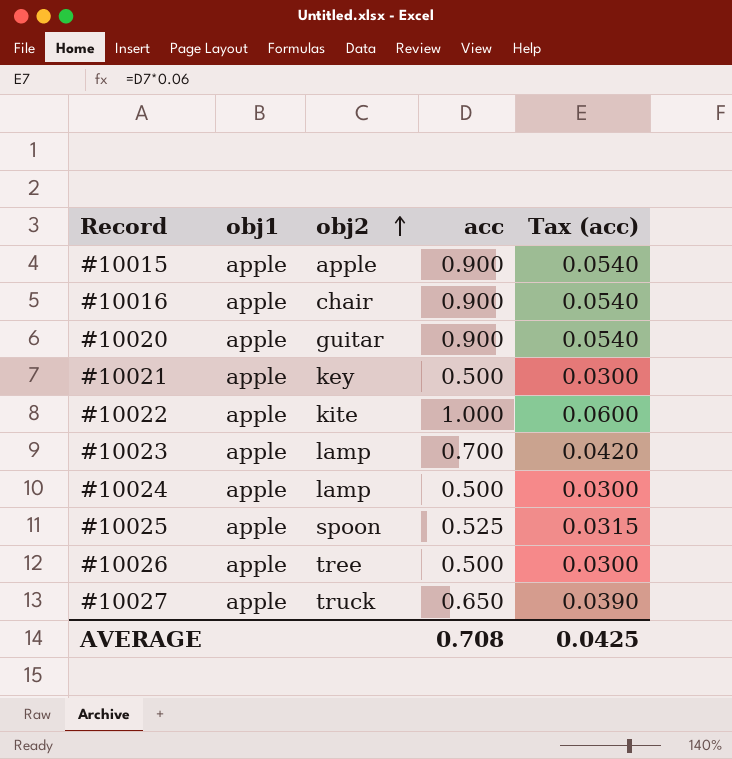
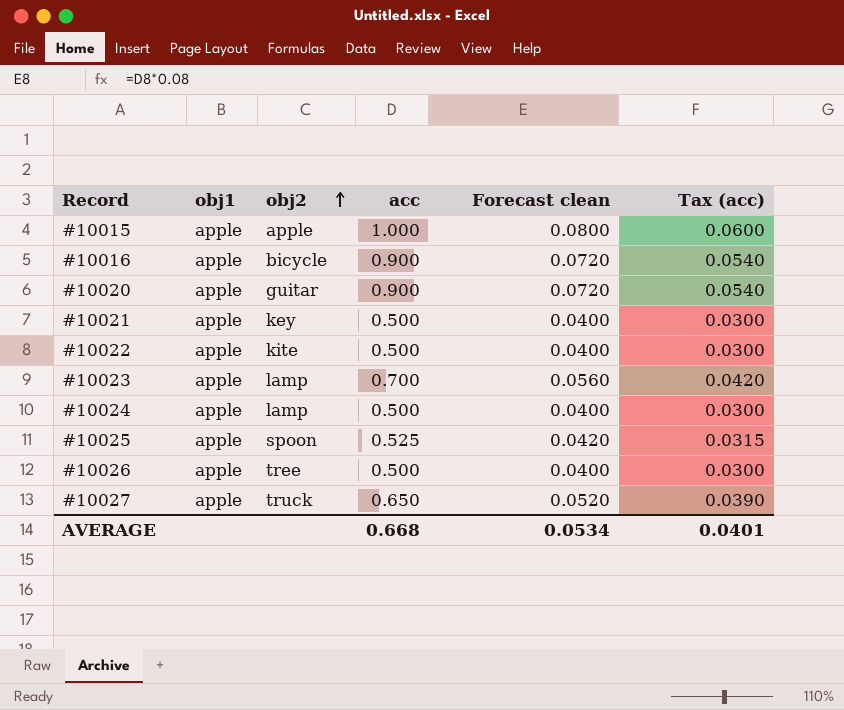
column Forecast clean | formula: none -> [acc] * 0.08
#10015 | acc: 0.900 -> 1.000
#10015 | Tax (acc): 0.0540 -> 0.0600
#10016 | obj2: chair -> bicycle
#10022 | acc: 1.000 -> 0.500
#10022 | Tax (acc): 0.0600 -> 0.0300
AVERAGE | acc: 0.708 -> 0.668
AVERAGE | Tax (acc): 0.0425 -> 0.0401

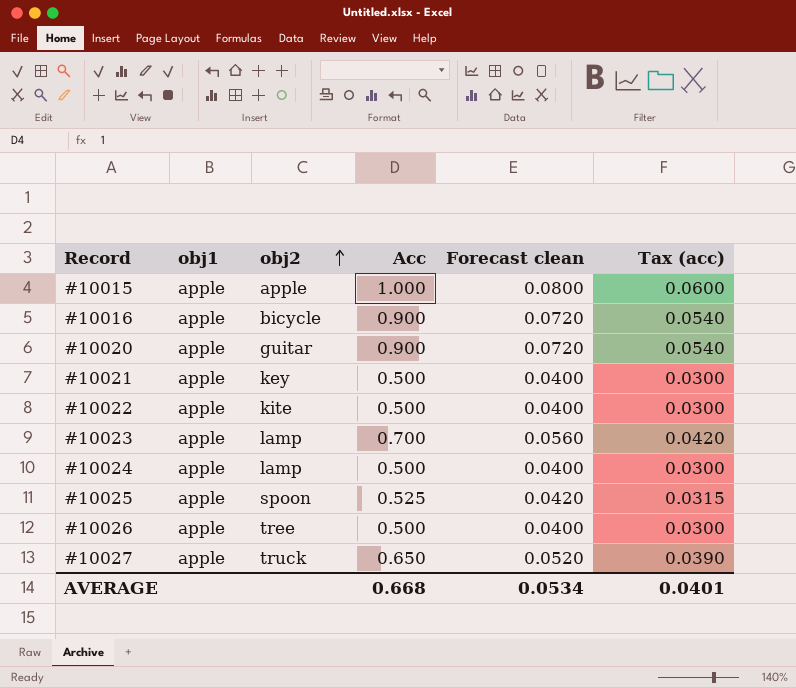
column name: acc -> Acc

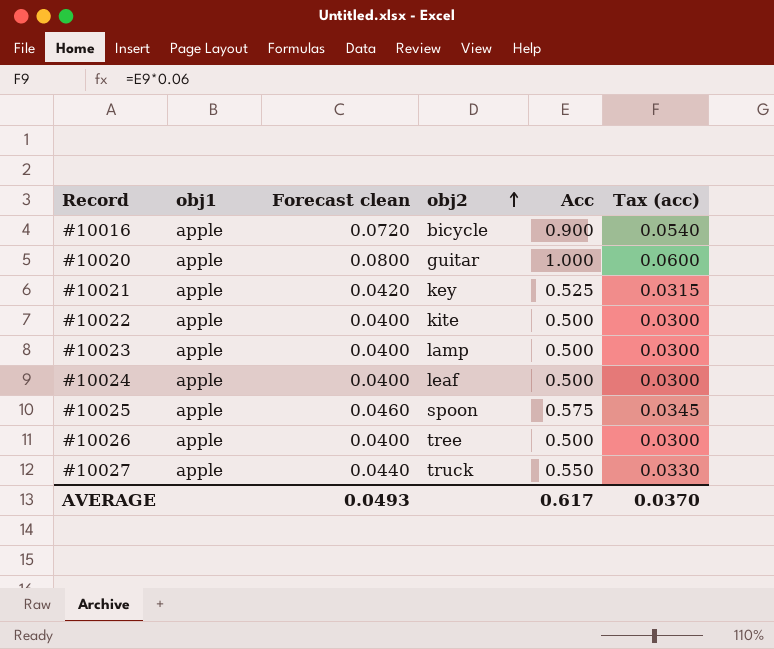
column Forecast clean | position: 5 -> 3
row #10015: apple | apple | 1.000 | 0.0800 | 0.0600 -> none
#10020 | Forecast clean: 0.0720 -> 0.0800
#10020 | Acc: 0.900 -> 1.000
#10020 | Tax (acc): 0.0540 -> 0.0600
#10021 | Forecast clean: 0.0400 -> 0.0420
#10021 | Acc: 0.500 -> 0.525
#10021 | Tax (acc): 0.0300 -> 0.0315
#10023 | Forecast clean: 0.0560 -> 0.0400
#10023 | Acc: 0.700 -> 0.500
#10023 | Tax (acc): 0.0420 -> 0.0300
#10024 | obj2: lamp -> leaf
#10025 | Forecast clean: 0.0420 -> 0.0460
#10025 | Acc: 0.525 -> 0.575
#10025 | Tax (acc): 0.0315 -> 0.0345
#10027 | Forecast clean: 0.0520 -> 0.0440
#10027 | Acc: 0.650 -> 0.550
#10027 | Tax (acc): 0.0390 -> 0.0330
AVERAGE | Forecast clean: 0.0534 -> 0.0493
AVERAGE | Acc: 0.668 -> 0.617
AVERAGE | Tax (acc): 0.0401 -> 0.0370

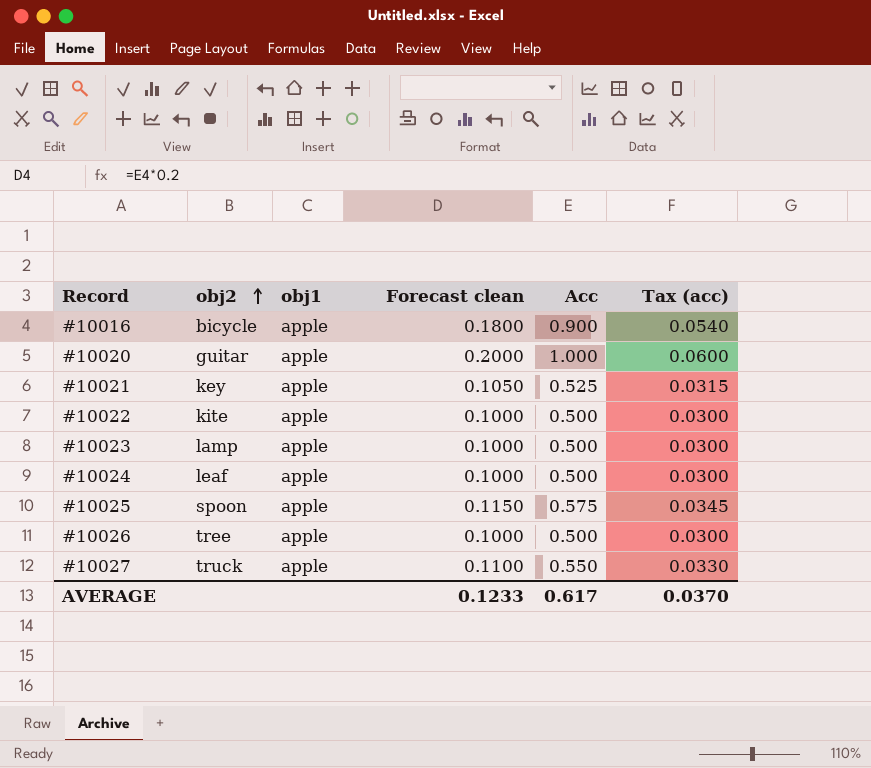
column obj2 | position: 4 -> 2
column Forecast clean | formula: [Acc] * 0.08 -> [Acc] * 0.2
AVERAGE | Forecast clean: 0.0493 -> 0.1233

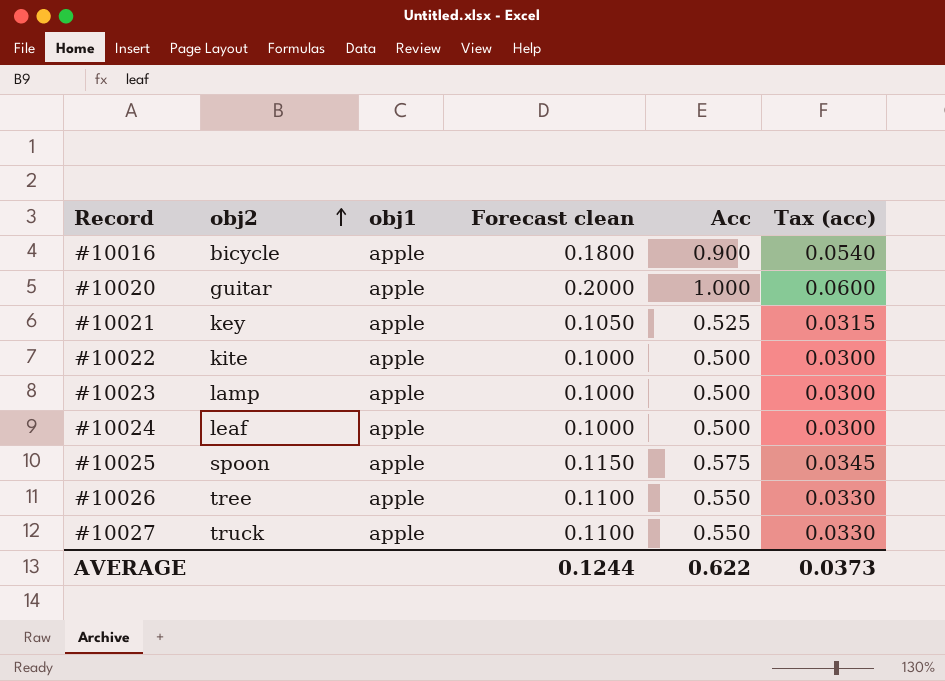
#10026 | Forecast clean: 0.1000 -> 0.1100
#10026 | Acc: 0.500 -> 0.550
#10026 | Tax (acc): 0.0300 -> 0.0330
AVERAGE | Forecast clean: 0.1233 -> 0.1244
AVERAGE | Acc: 0.617 -> 0.622
AVERAGE | Tax (acc): 0.0370 -> 0.0373

